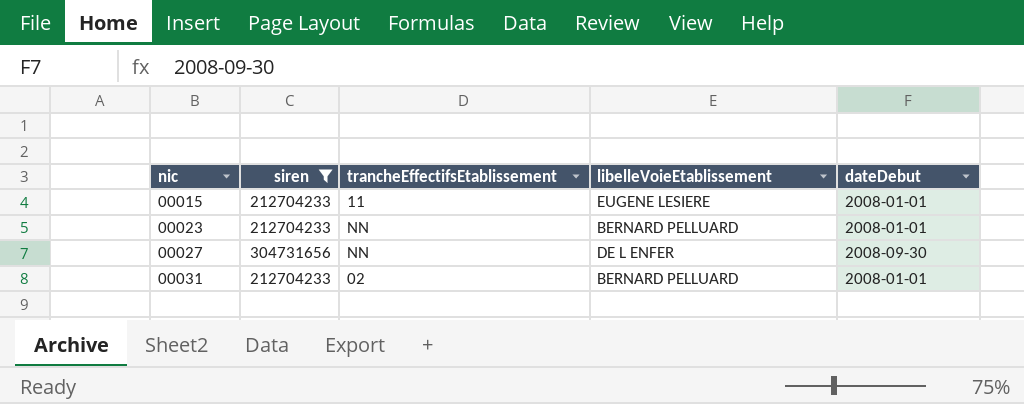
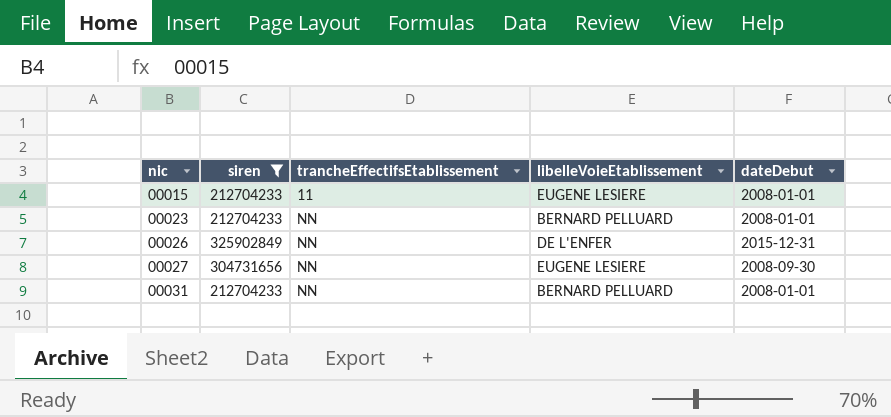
row 00026: none -> 325902849 | NN | DE L'ENFER | 2015-12-31
00027 | libelleVoieEtablissement: DE L ENFER -> EUGENE LESIERE
00031 | trancheEffectifsEtablissement: 02 -> NN

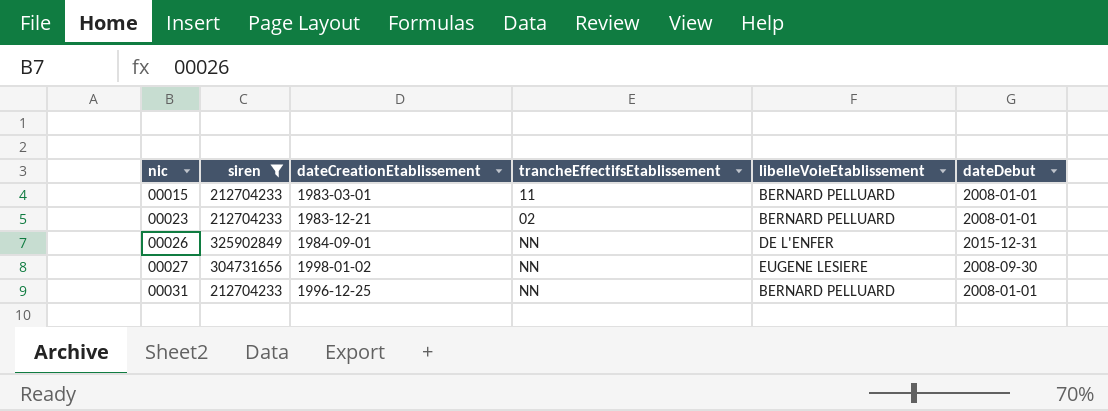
column dateCreationEtablissement | position: none -> 3
00015 | libelleVoieEtablissement: EUGENE LESIERE -> BERNARD PELLUARD
00023 | trancheEffectifsEtablissement: NN -> 02

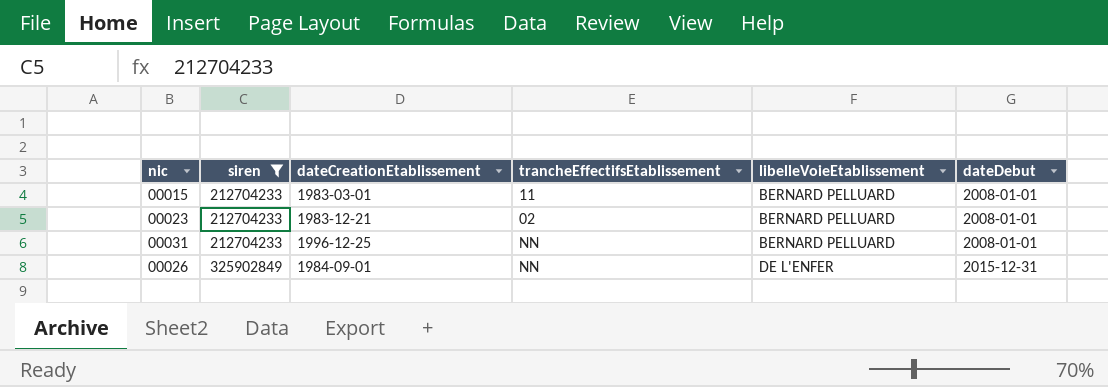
row order: nic ascending -> siren ascending
row 00027: 304731656 | 1998-01-02 | NN | EUGENE LESIERE | 2008-09-30 -> none

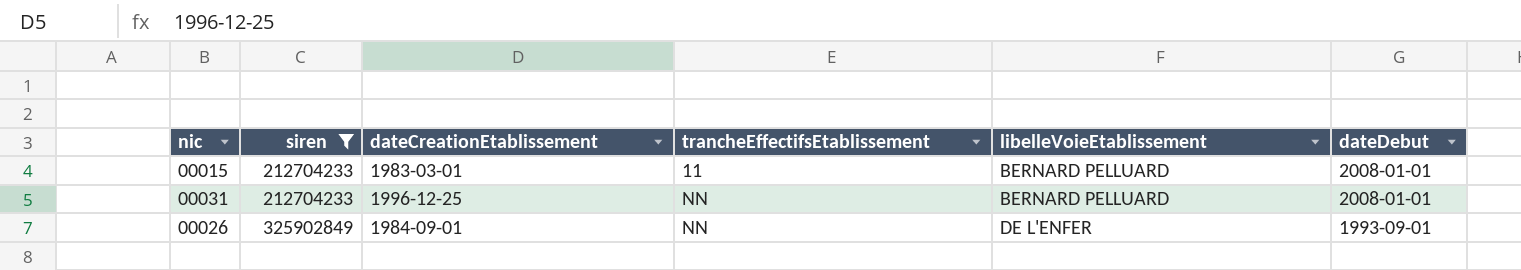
row 00023: 212704233 | 1983-12-21 | 02 | BERNARD PELLUARD | 2008-01-01 -> none
00026 | dateDebut: 2015-12-31 -> 1993-09-01

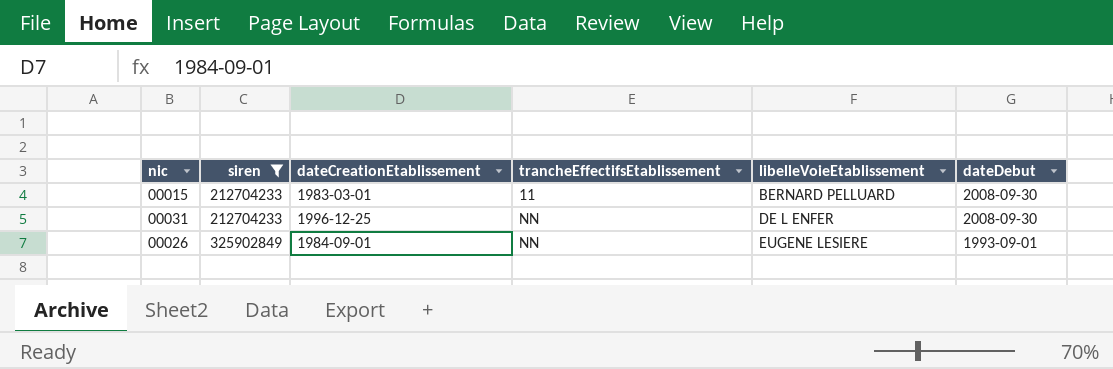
00015 | dateDebut: 2008-01-01 -> 2008-09-30
00031 | libelleVoieEtablissement: BERNARD PELLUARD -> DE L ENFER
00031 | dateDebut: 2008-01-01 -> 2008-09-30
00026 | libelleVoieEtablissement: DE L'ENFER -> EUGENE LESIERE

